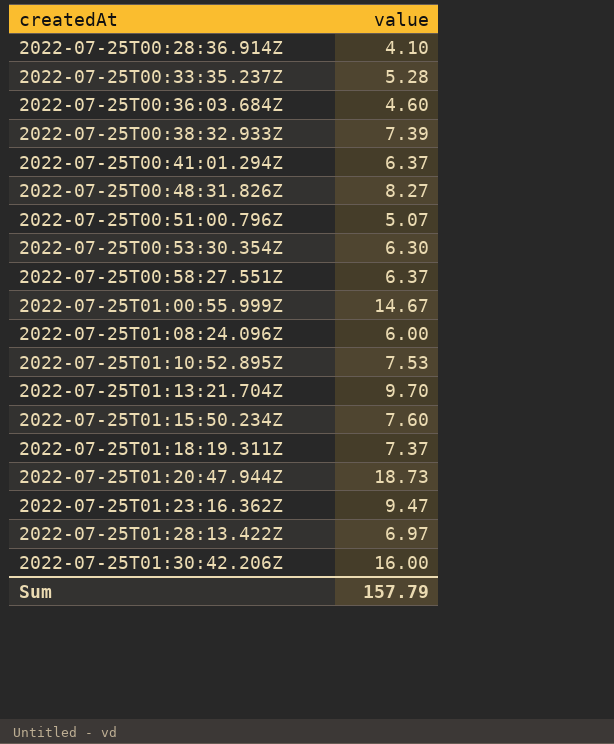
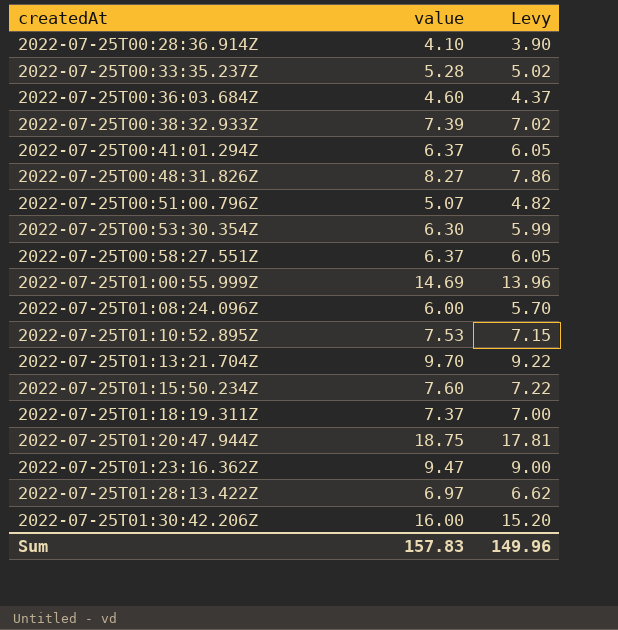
column Levy | formula: none -> [value] * 0.95
2022-07-25T01:00:55.999Z | value: 14.67 -> 14.69
2022-07-25T01:20:47.944Z | value: 18.73 -> 18.75
Sum | value: 157.79 -> 157.83

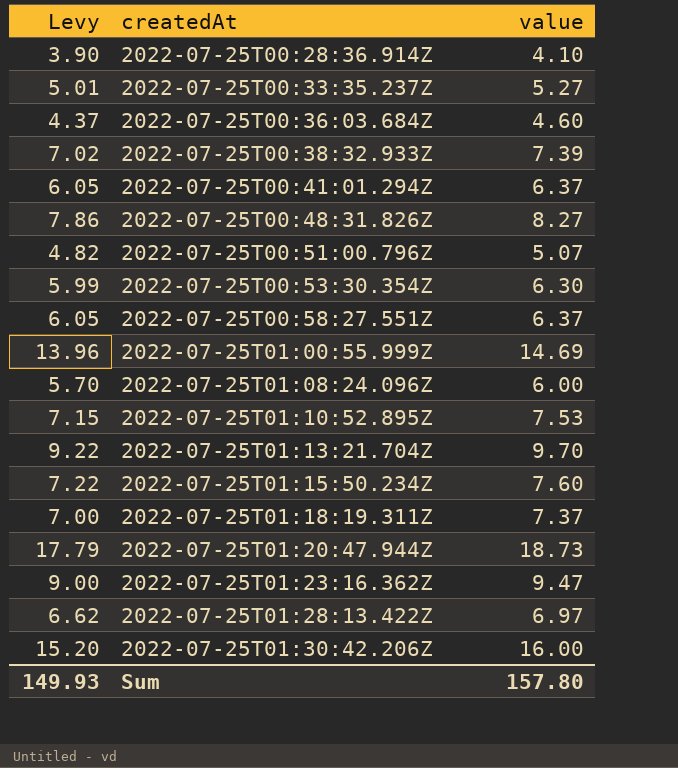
column Levy | position: 3 -> 1
2022-07-25T00:33:35.237Z | Levy: 5.02 -> 5.01
2022-07-25T00:33:35.237Z | value: 5.28 -> 5.27
2022-07-25T01:20:47.944Z | Levy: 17.81 -> 17.79
2022-07-25T01:20:47.944Z | value: 18.75 -> 18.73
Sum | Levy: 149.96 -> 149.93
Sum | value: 157.83 -> 157.80

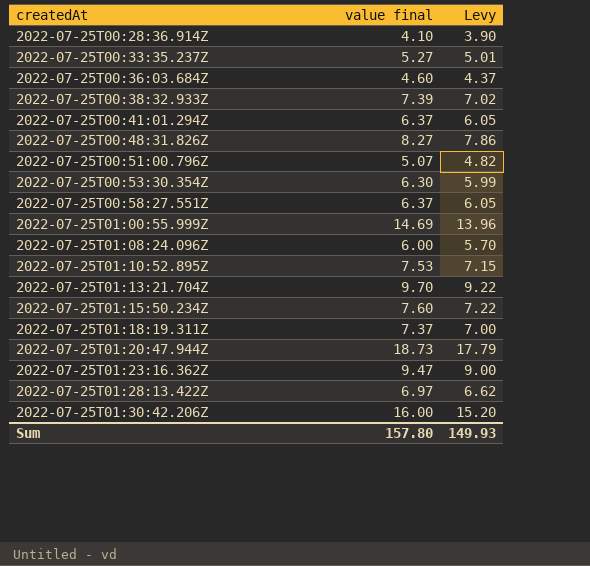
column name: value -> value final
column Levy | position: 1 -> 3

